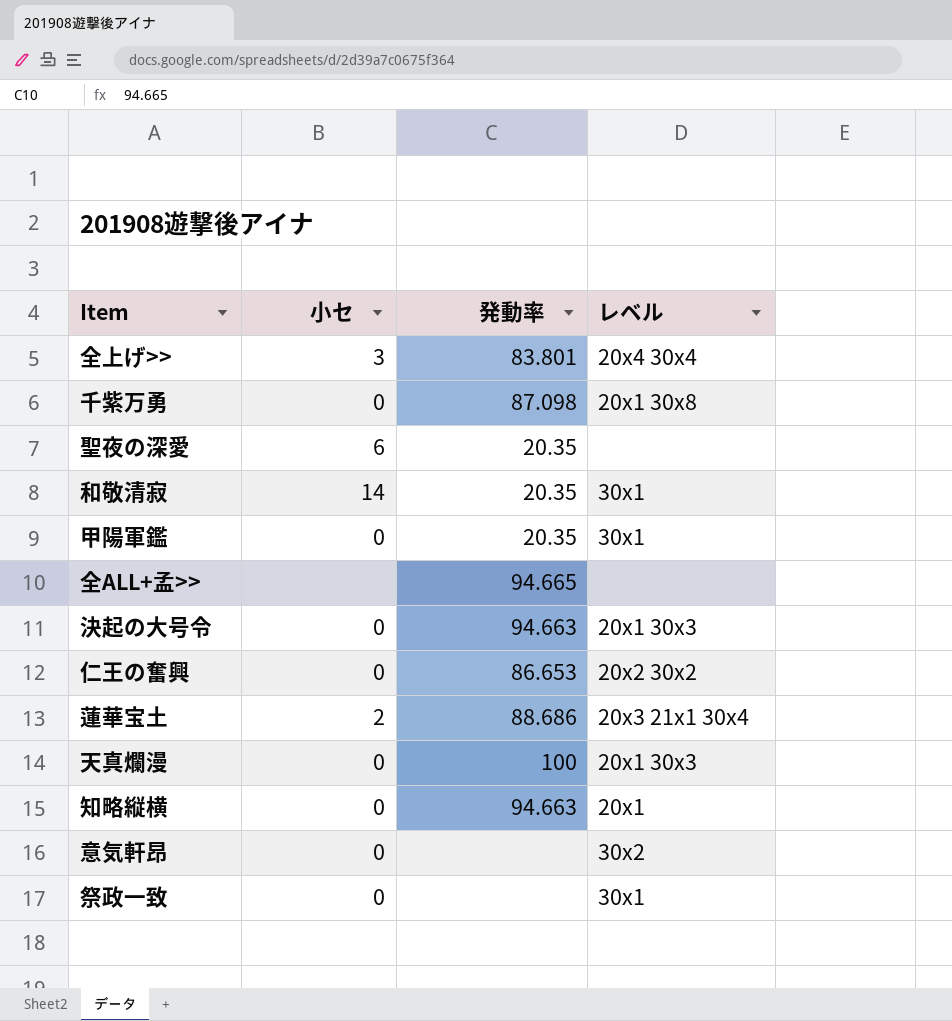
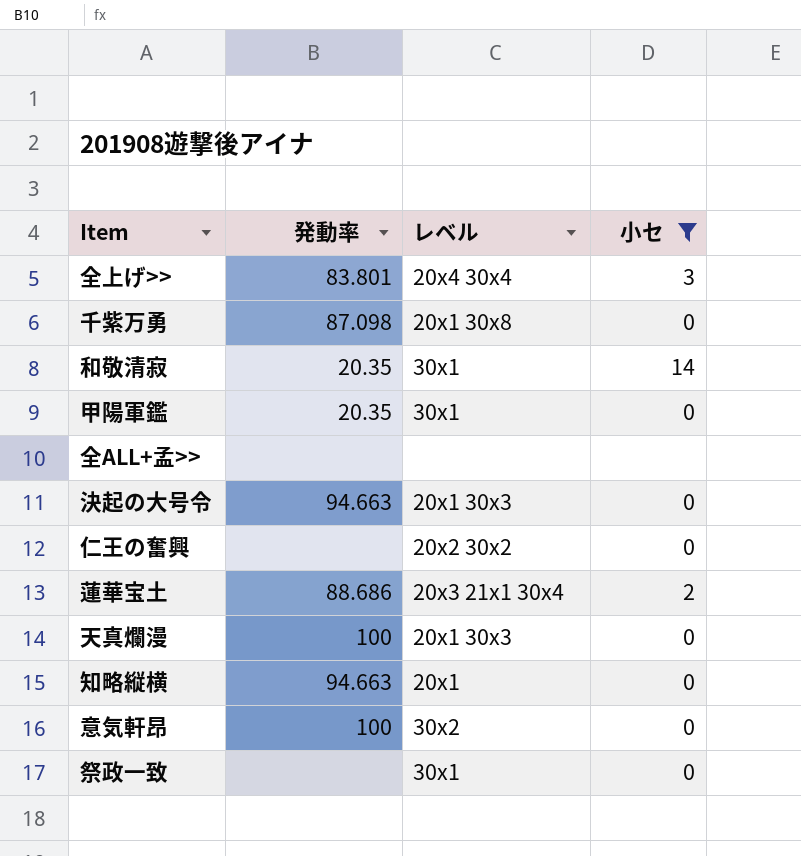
filter: none -> 小セ != 6
column 小セ | position: 2 -> 4
全ALL+孟>> | 発動率: 94.665 -> none
仁王の奮興 | 発動率: 86.653 -> none
意気軒昂 | 発動率: none -> 100

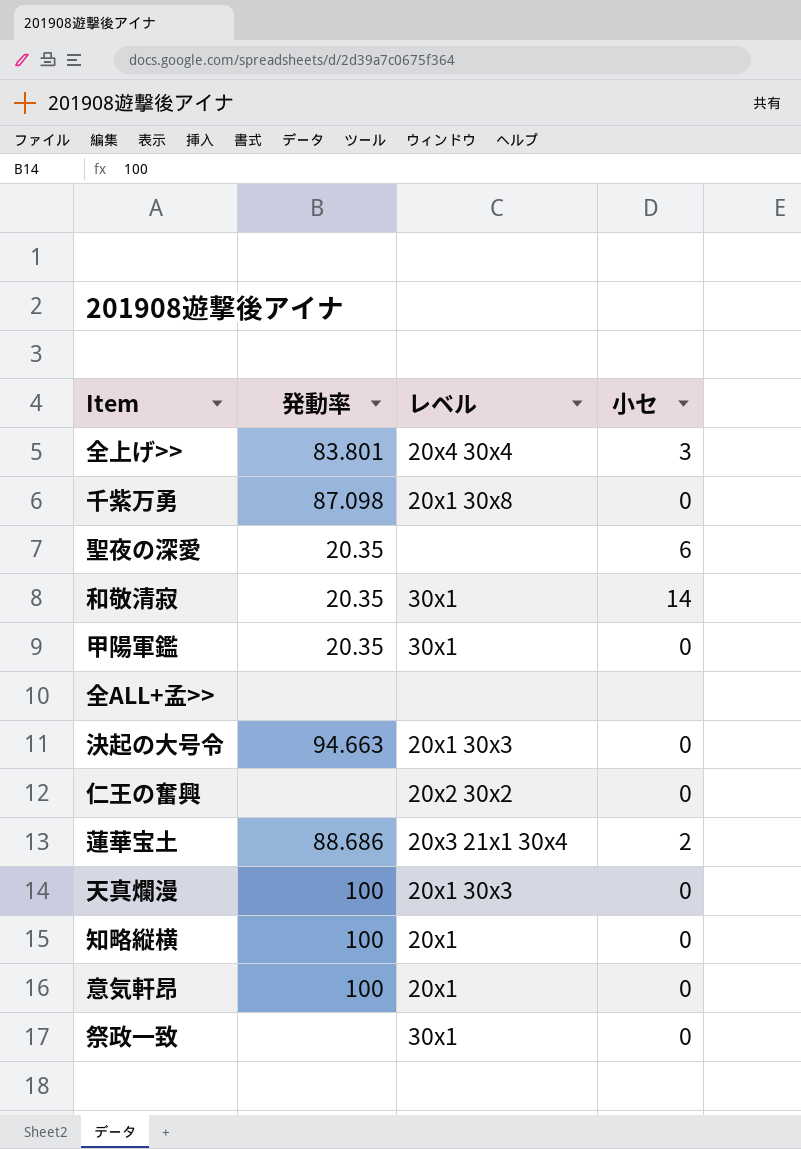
filter: 小セ != 6 -> none
知略縦横 | 発動率: 94.663 -> 100
意気軒昂 | レベル: 30x2 -> 20x1

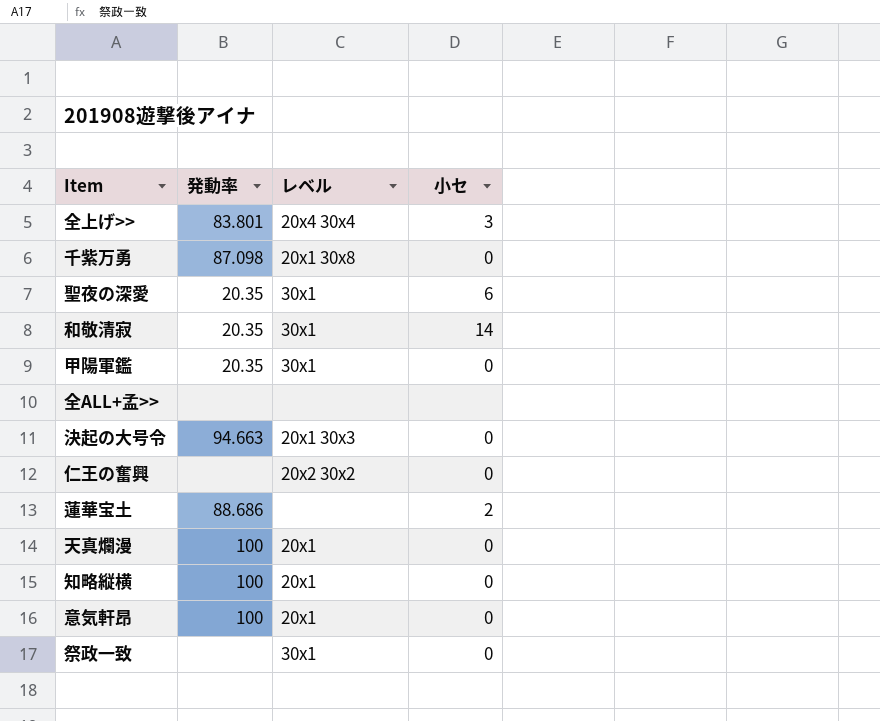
聖夜の深愛 | レベル: none -> 30x1
蓮華宝土 | レベル: 20x3 21x1 30x4 -> none
天真爛漫 | レベル: 20x1 30x3 -> 20x1

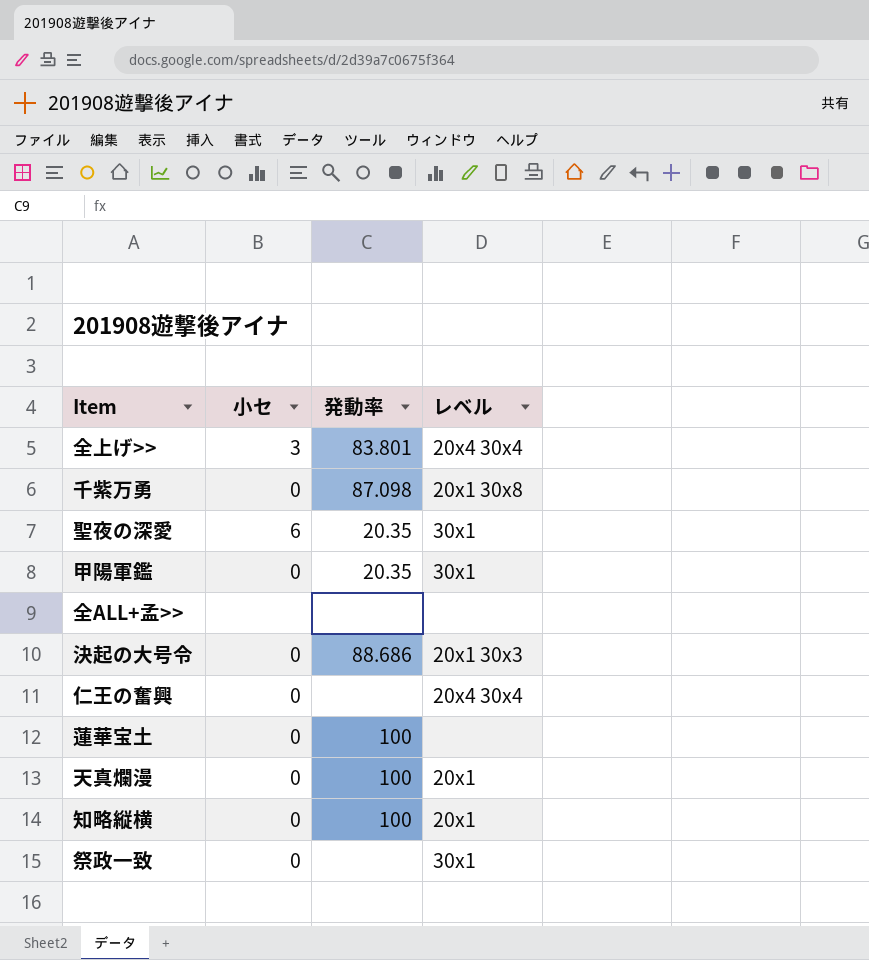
column 小セ | position: 4 -> 2
row 和敬清寂: 20.35 | 30x1 | 14 -> none
row 意気軒昂: 100 | 20x1 | 0 -> none
決起の大号令 | 発動率: 94.663 -> 88.686
仁王の奮興 | レベル: 20x2 30x2 -> 20x4 30x4
蓮華宝土 | 小セ: 2 -> 0
蓮華宝土 | 発動率: 88.686 -> 100

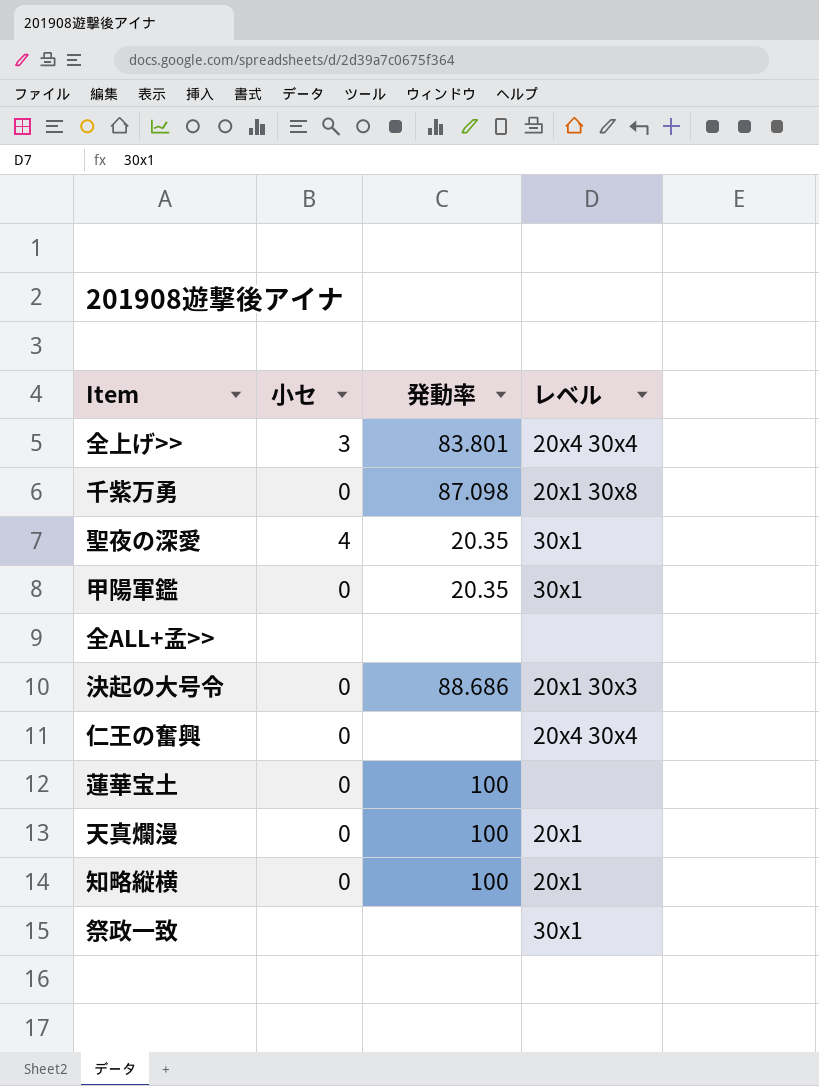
聖夜の深愛 | 小セ: 6 -> 4
祭政一致 | 小セ: 0 -> none

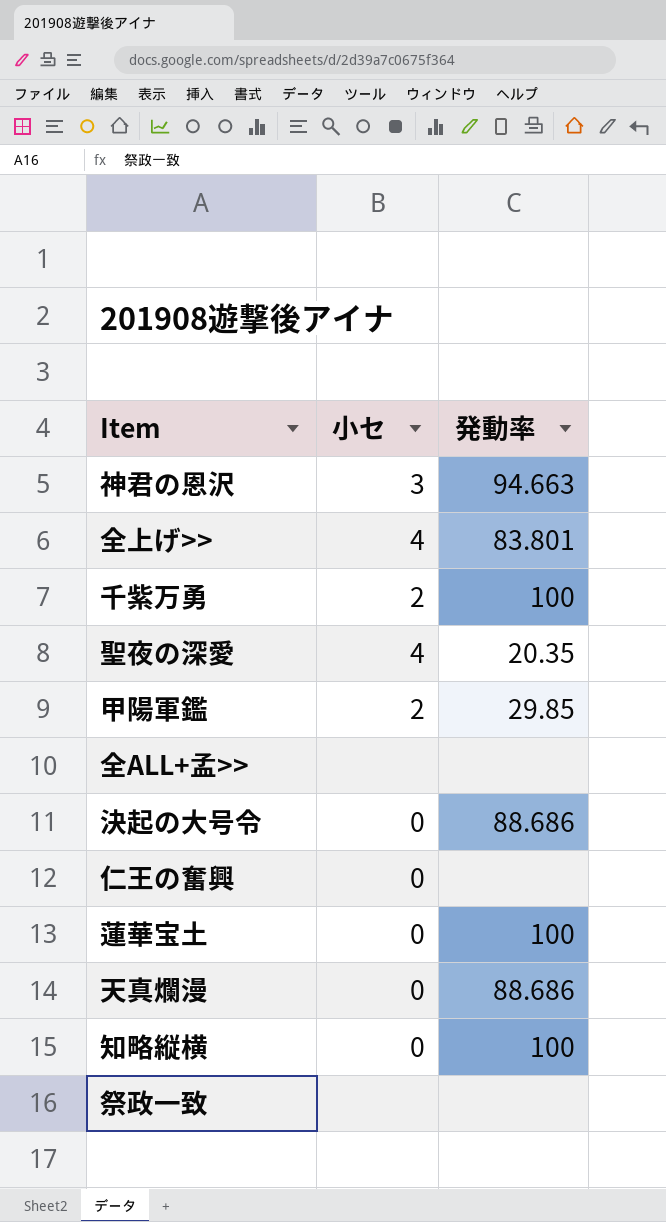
column レベル | position: 4 -> none
row 神君の恩沢: none -> 3 | 94.663
全上げ>> | 小セ: 3 -> 4
千紫万勇 | 小セ: 0 -> 2
千紫万勇 | 発動率: 87.098 -> 100
甲陽軍鑑 | 小セ: 0 -> 2
甲陽軍鑑 | 発動率: 20.35 -> 29.85
天真爛漫 | 発動率: 100 -> 88.686

